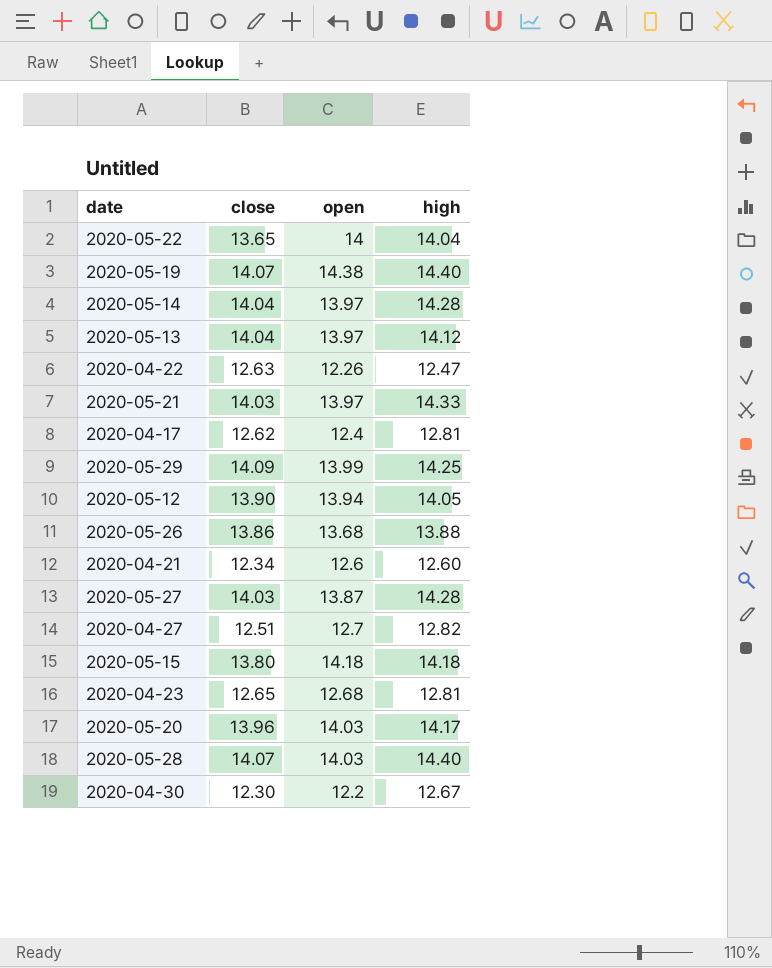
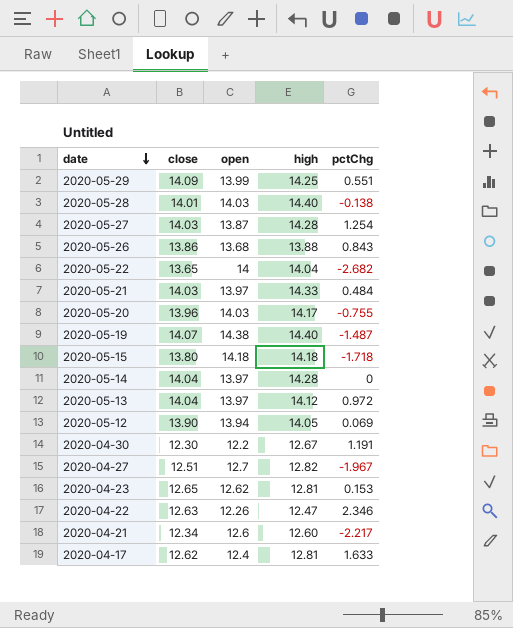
row order: none -> date descending
column pctChg | position: none -> 5
2020-05-28 | close: 14.07 -> 14.01
2020-04-23 | open: 12.68 -> 12.62

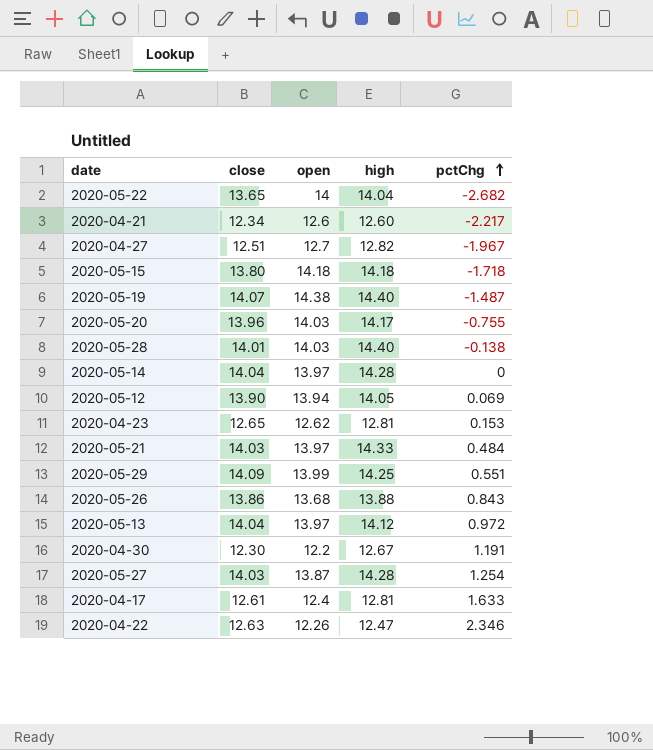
row order: date descending -> pctChg ascending
2020-04-17 | close: 12.62 -> 12.61

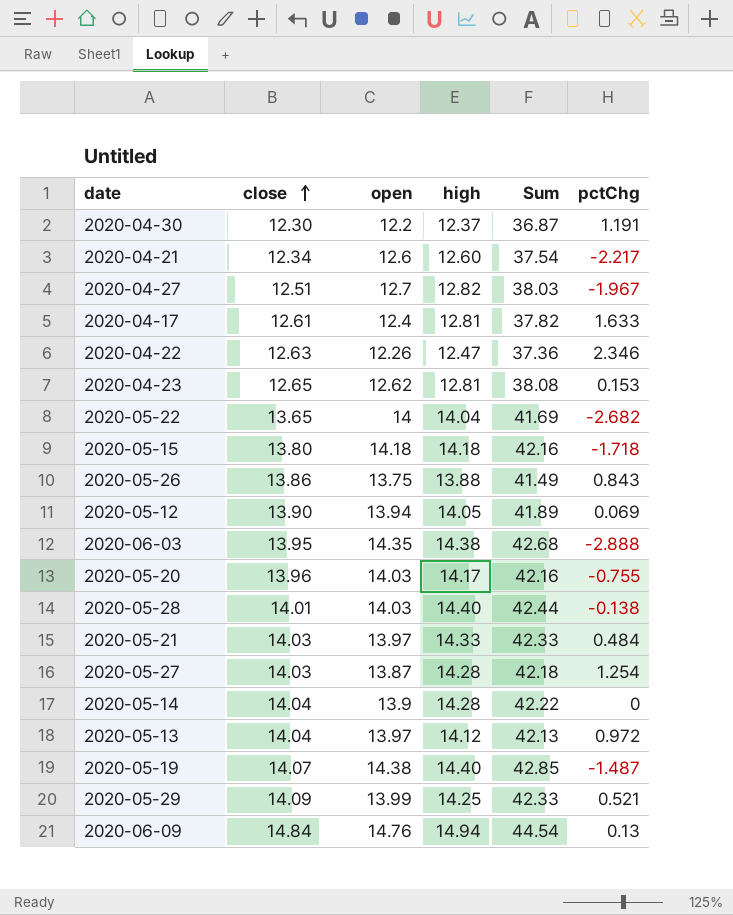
row order: pctChg ascending -> close ascending
column Sum | formula: none -> [close] + [open] + [high]
2020-04-30 | high: 12.67 -> 12.37
2020-05-26 | open: 13.68 -> 13.75
row 2020-06-03: none -> 13.95 | 14.35 | 14.38 | 42.68 | -2.888
2020-05-14 | open: 13.97 -> 13.9
2020-05-29 | pctChg: 0.551 -> 0.521
row 2020-06-09: none -> 14.84 | 14.76 | 14.94 | 44.54 | 0.13

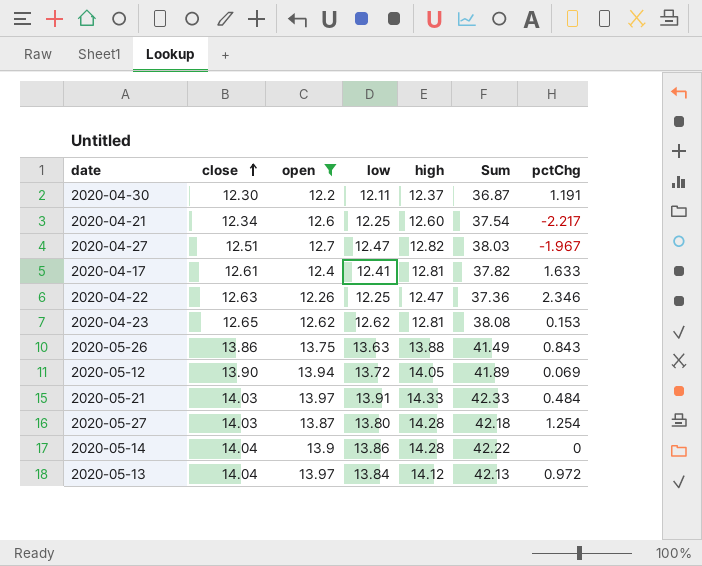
filter: none -> open <= 13.97
column low | position: none -> 4

